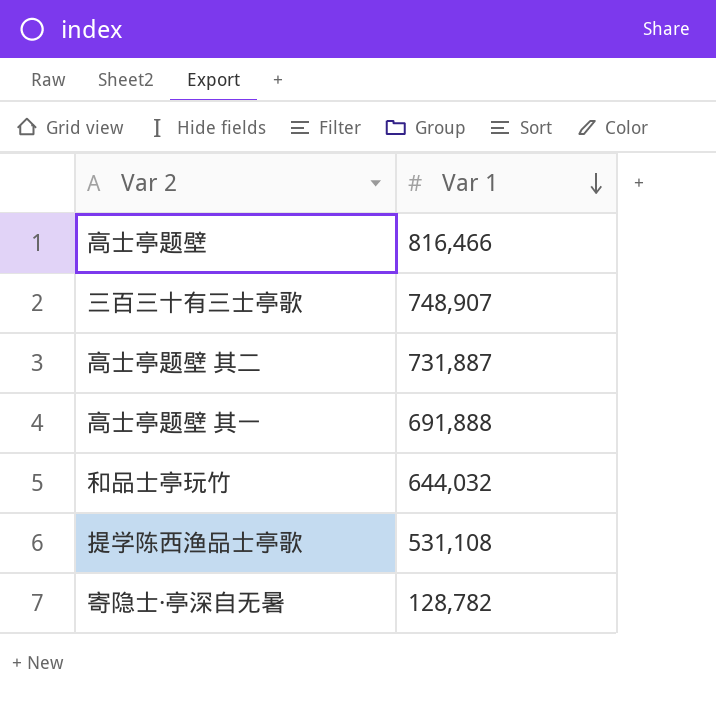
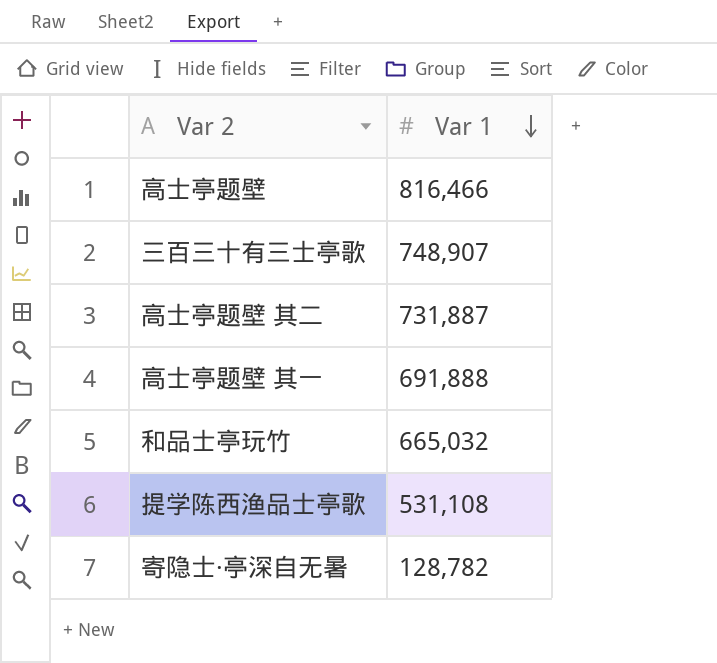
和品士亭玩竹 | Var 1: 644,032 -> 665,032

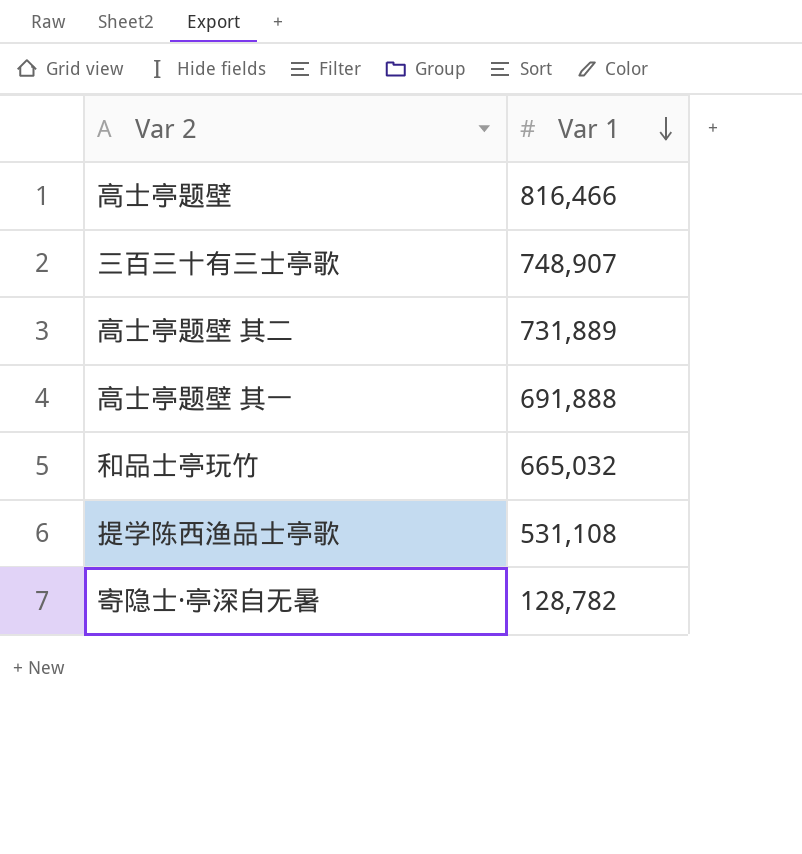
高士亭题壁 其二 | Var 1: 731,887 -> 731,889

